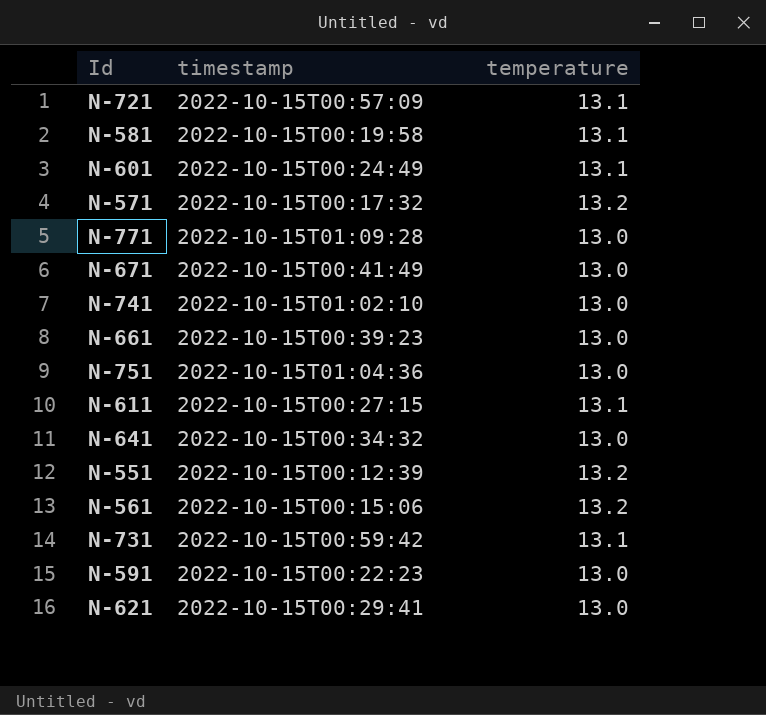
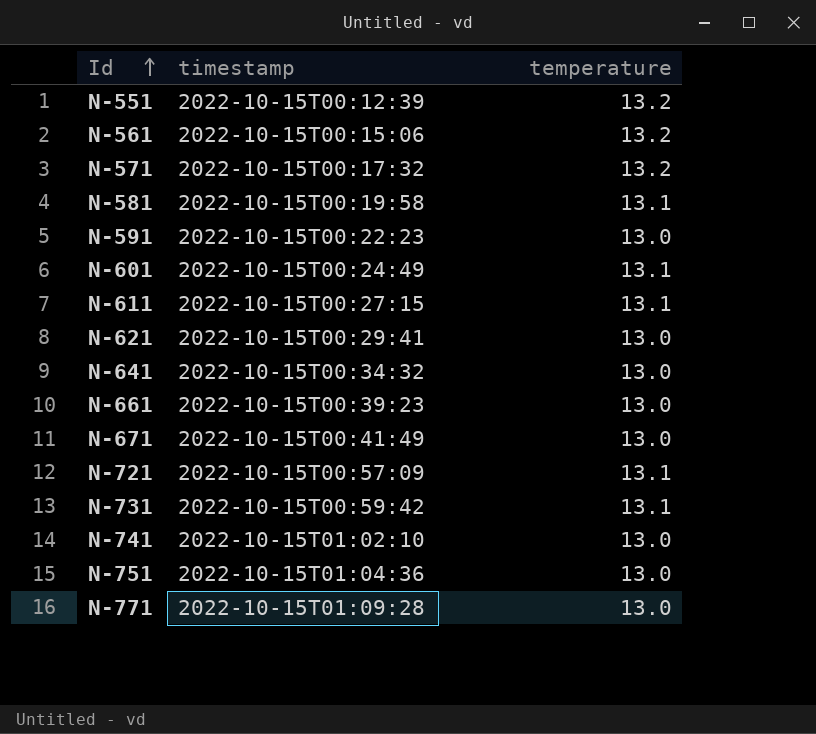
row order: none -> Id ascending

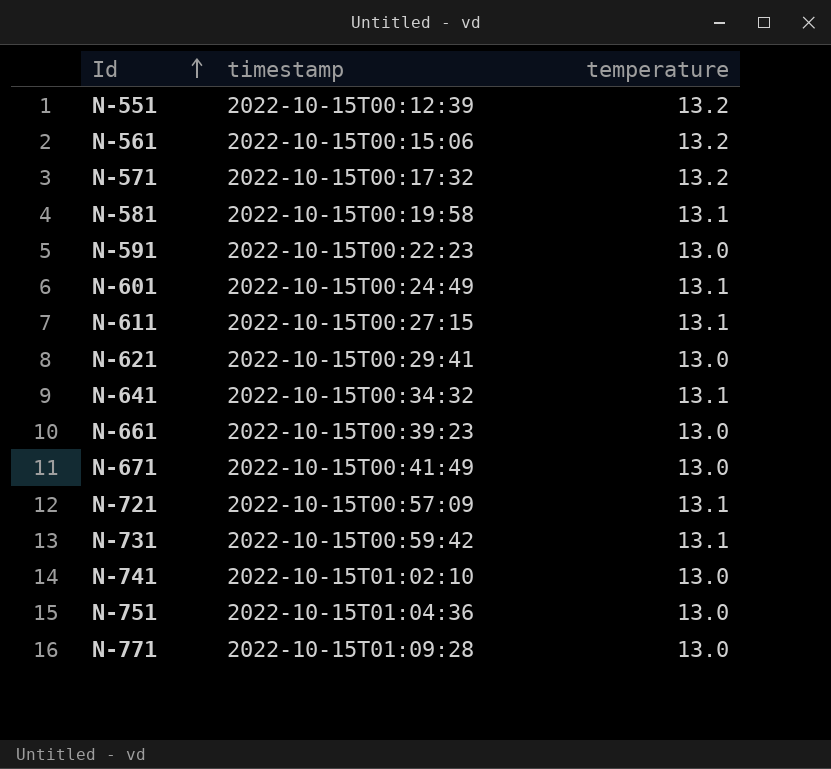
N-641 | temperature: 13.0 -> 13.1

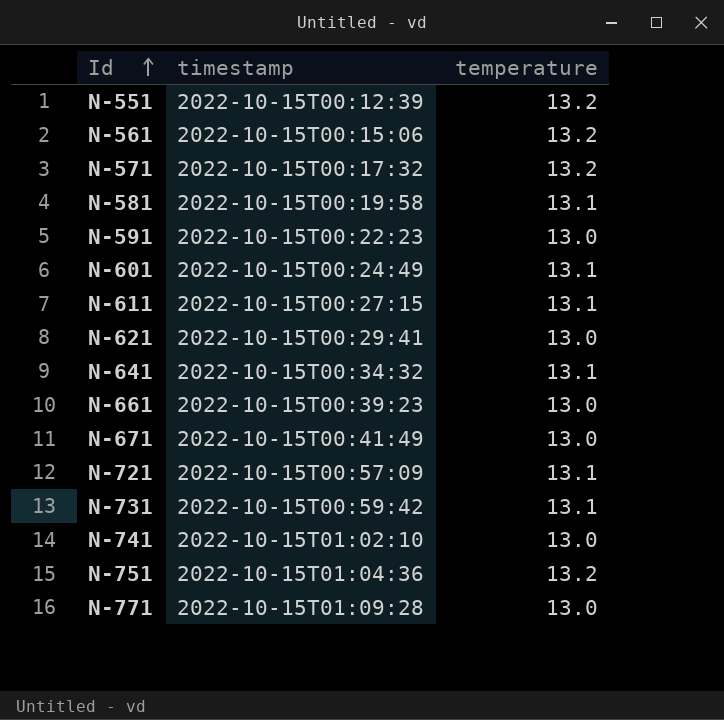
N-751 | temperature: 13.0 -> 13.2

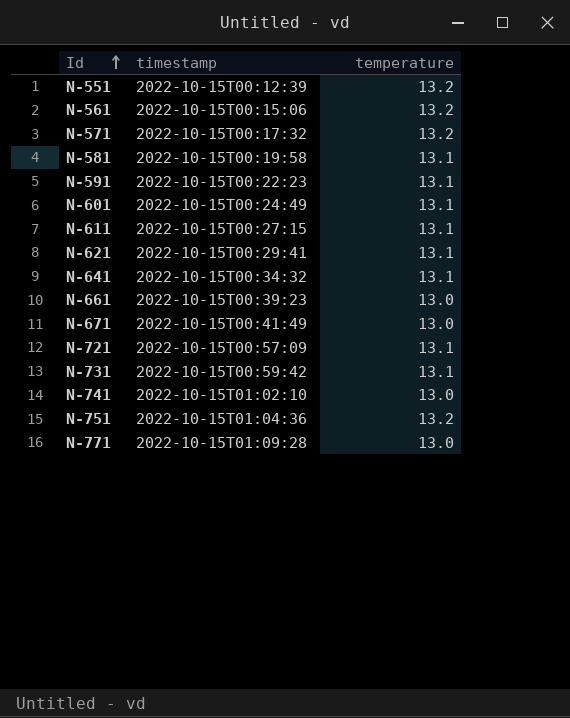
N-591 | temperature: 13.0 -> 13.1
N-621 | temperature: 13.0 -> 13.1

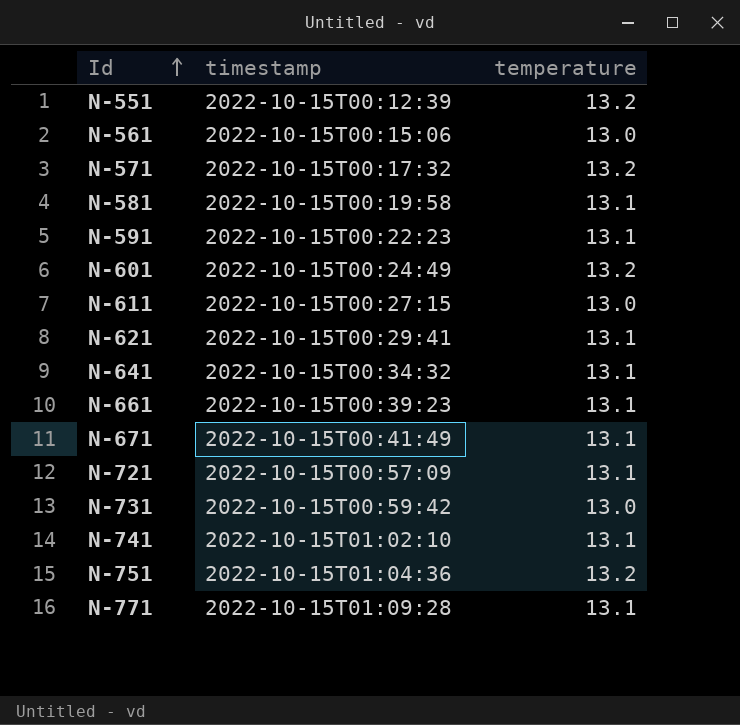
N-561 | temperature: 13.2 -> 13.0
N-601 | temperature: 13.1 -> 13.2
N-611 | temperature: 13.1 -> 13.0
N-661 | temperature: 13.0 -> 13.1
N-671 | temperature: 13.0 -> 13.1
N-731 | temperature: 13.1 -> 13.0
N-741 | temperature: 13.0 -> 13.1
N-771 | temperature: 13.0 -> 13.1

